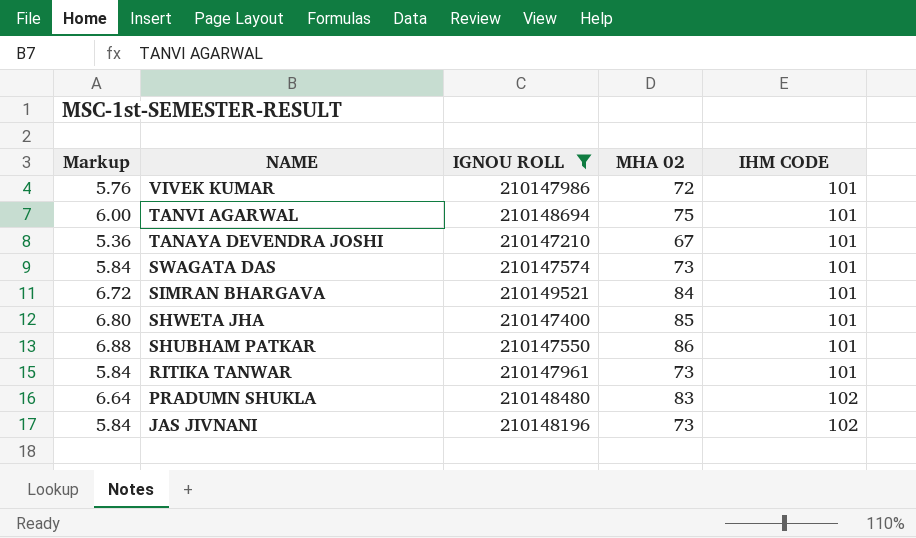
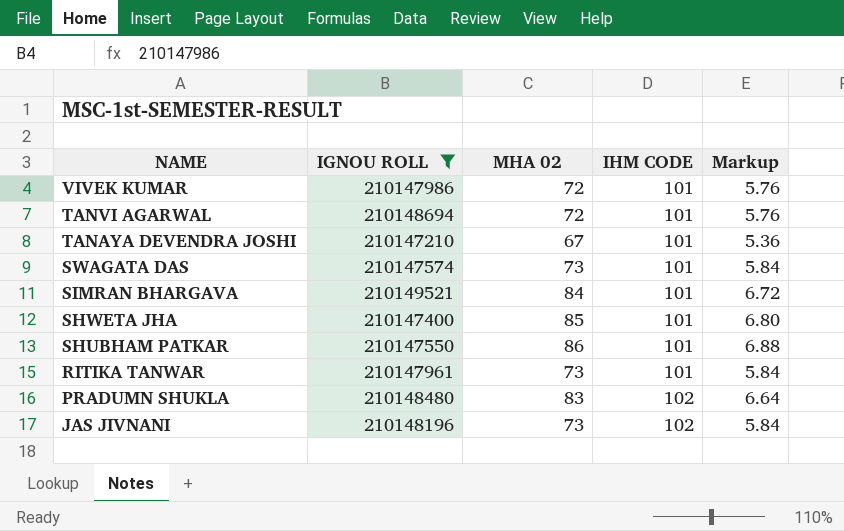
column Markup | position: 1 -> 5
TANVI AGARWAL | MHA 02: 75 -> 72
TANVI AGARWAL | Markup: 6.00 -> 5.76

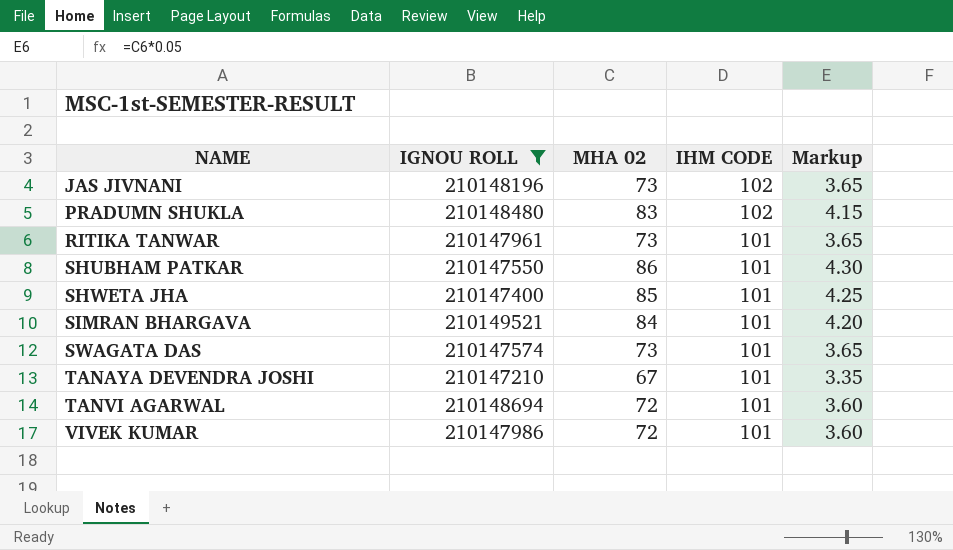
row order: NAME descending -> NAME ascending
column Markup | formula: [MHA 02] * 0.08 -> [MHA 02] * 0.05

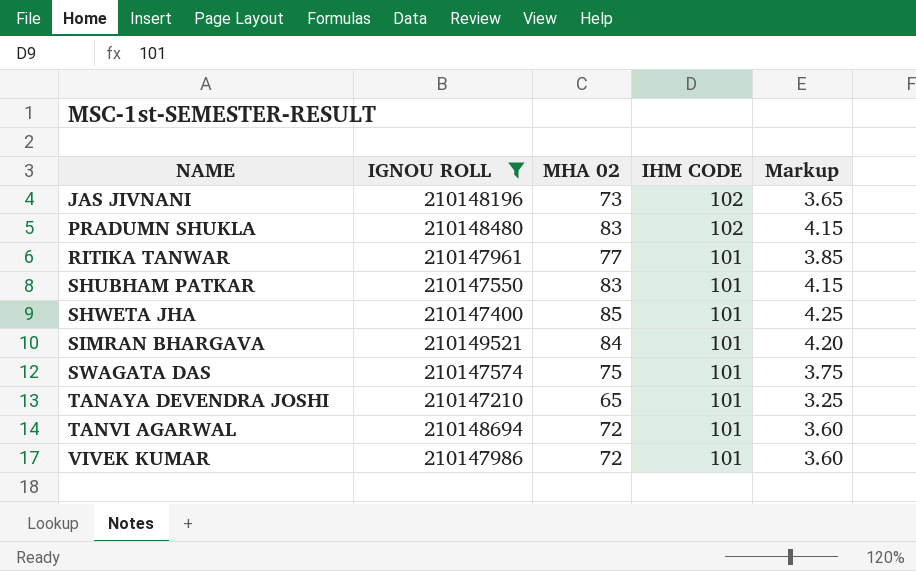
RITIKA TANWAR | MHA 02: 73 -> 77
RITIKA TANWAR | Markup: 3.65 -> 3.85
SHUBHAM PATKAR | MHA 02: 86 -> 83
SHUBHAM PATKAR | Markup: 4.30 -> 4.15
SWAGATA DAS | MHA 02: 73 -> 75
SWAGATA DAS | Markup: 3.65 -> 3.75
TANAYA DEVENDRA JOSHI | MHA 02: 67 -> 65
TANAYA DEVENDRA JOSHI | Markup: 3.35 -> 3.25

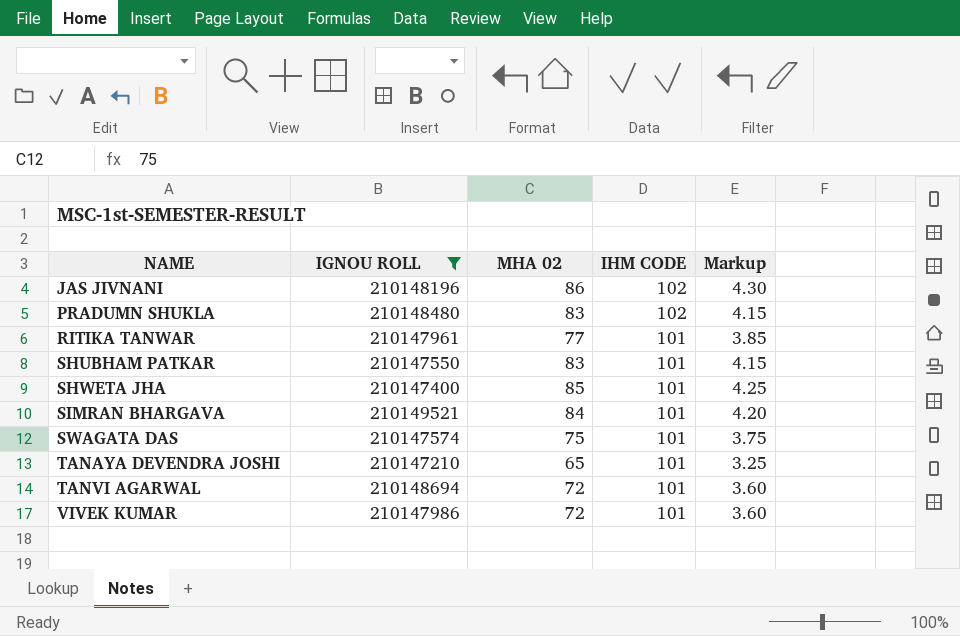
JAS JIVNANI | MHA 02: 73 -> 86
JAS JIVNANI | Markup: 3.65 -> 4.30

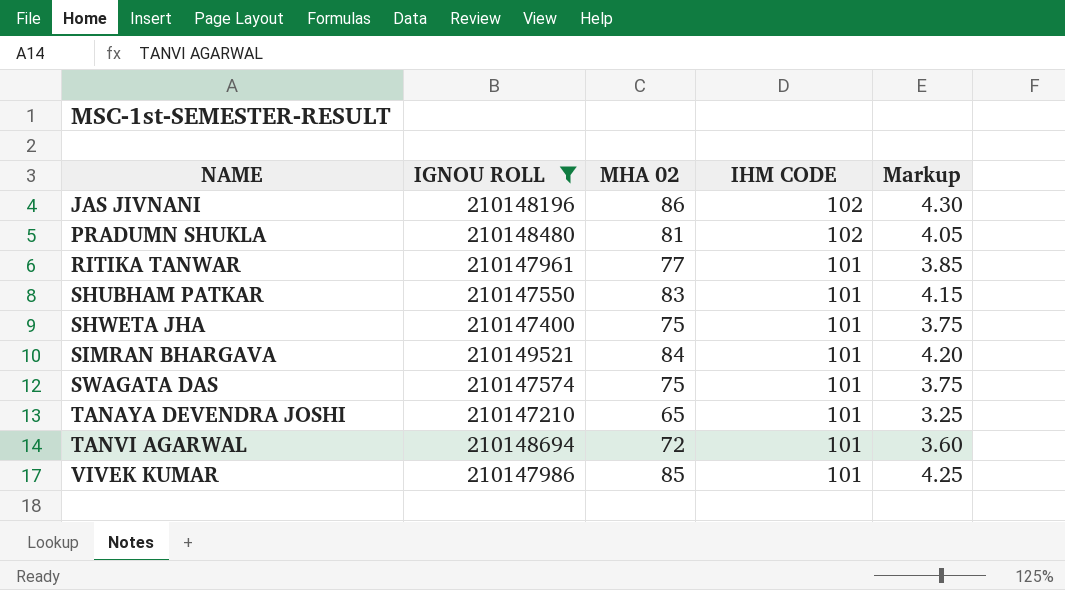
PRADUMN SHUKLA | MHA 02: 83 -> 81
PRADUMN SHUKLA | Markup: 4.15 -> 4.05
SHWETA JHA | MHA 02: 85 -> 75
SHWETA JHA | Markup: 4.25 -> 3.75
VIVEK KUMAR | MHA 02: 72 -> 85
VIVEK KUMAR | Markup: 3.60 -> 4.25

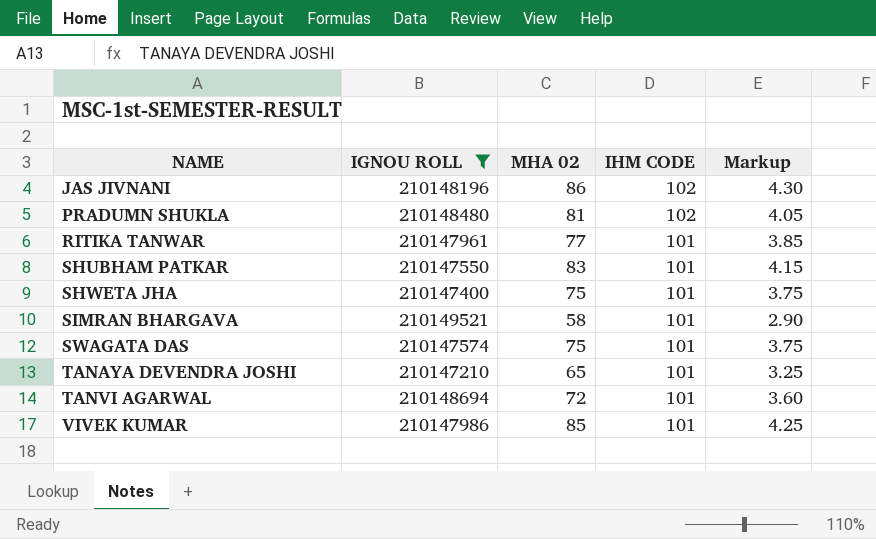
SIMRAN BHARGAVA | MHA 02: 84 -> 58
SIMRAN BHARGAVA | Markup: 4.20 -> 2.90

